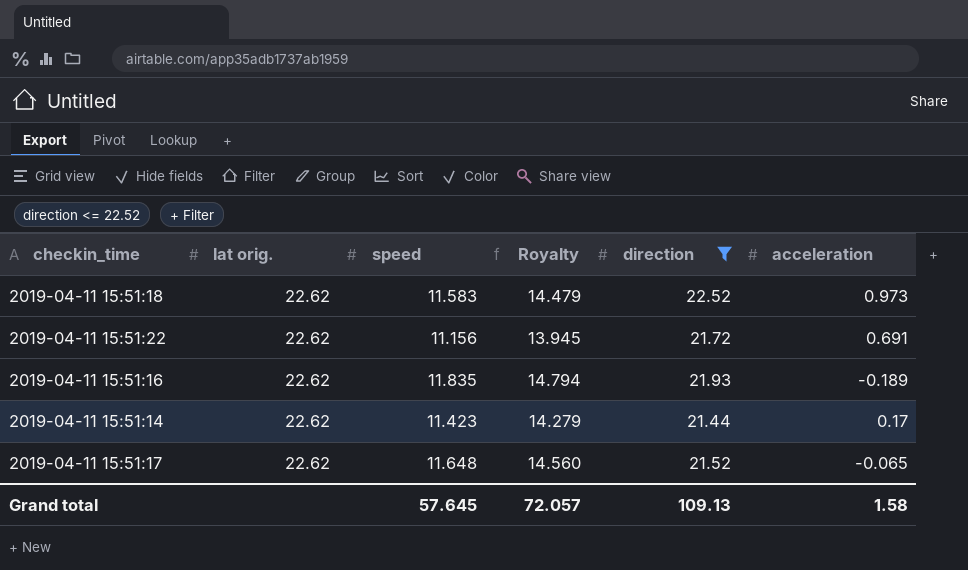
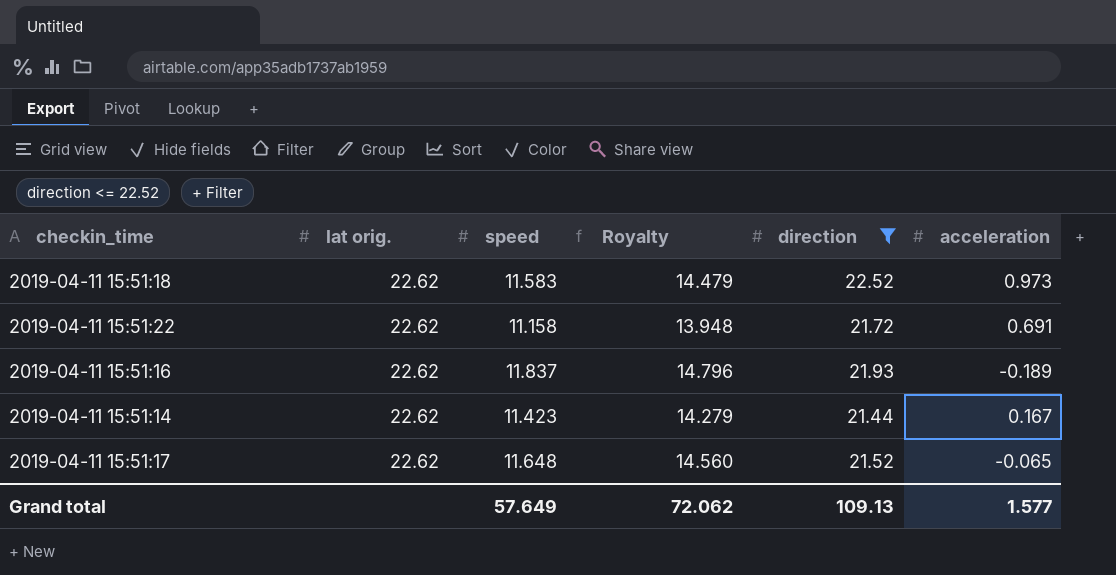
2019-04-11 15:51:22 | speed: 11.156 -> 11.158
2019-04-11 15:51:22 | Royalty: 13.945 -> 13.948
2019-04-11 15:51:16 | speed: 11.835 -> 11.837
2019-04-11 15:51:16 | Royalty: 14.794 -> 14.796
2019-04-11 15:51:14 | acceleration: 0.17 -> 0.167
Grand total | speed: 57.645 -> 57.649
Grand total | Royalty: 72.057 -> 72.062
Grand total | acceleration: 1.58 -> 1.577

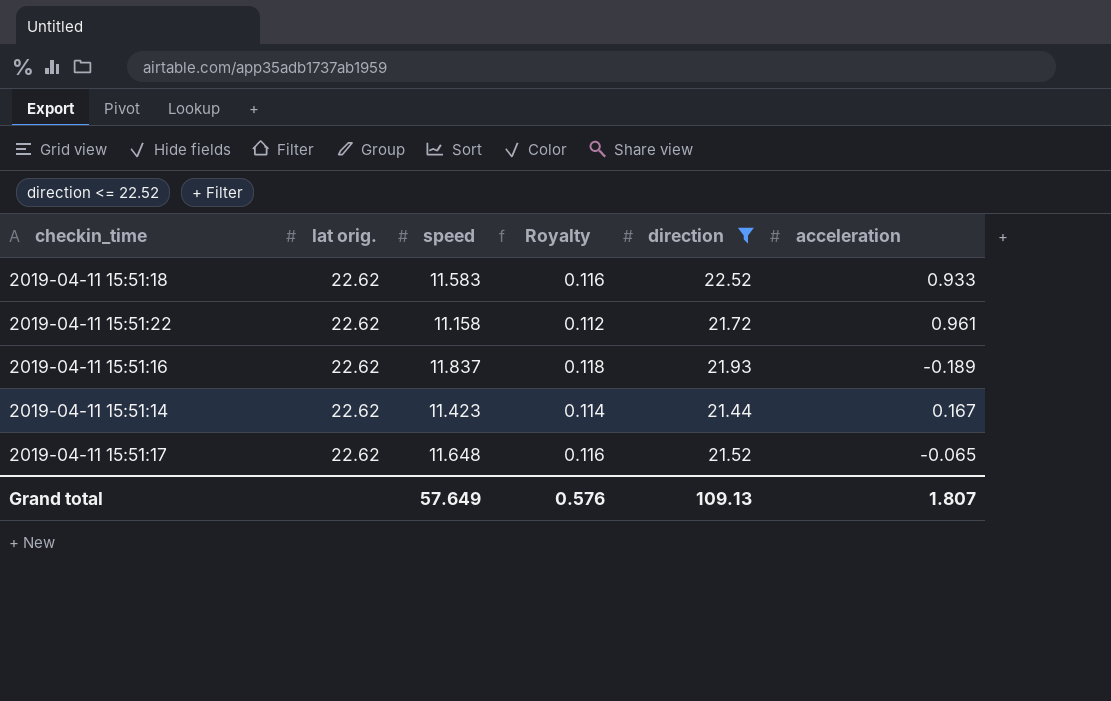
column Royalty | formula: [speed] * 1.25 -> [speed] * 0.01
2019-04-11 15:51:18 | acceleration: 0.973 -> 0.933
2019-04-11 15:51:22 | acceleration: 0.691 -> 0.961
Grand total | Royalty: 72.062 -> 0.576
Grand total | acceleration: 1.577 -> 1.807

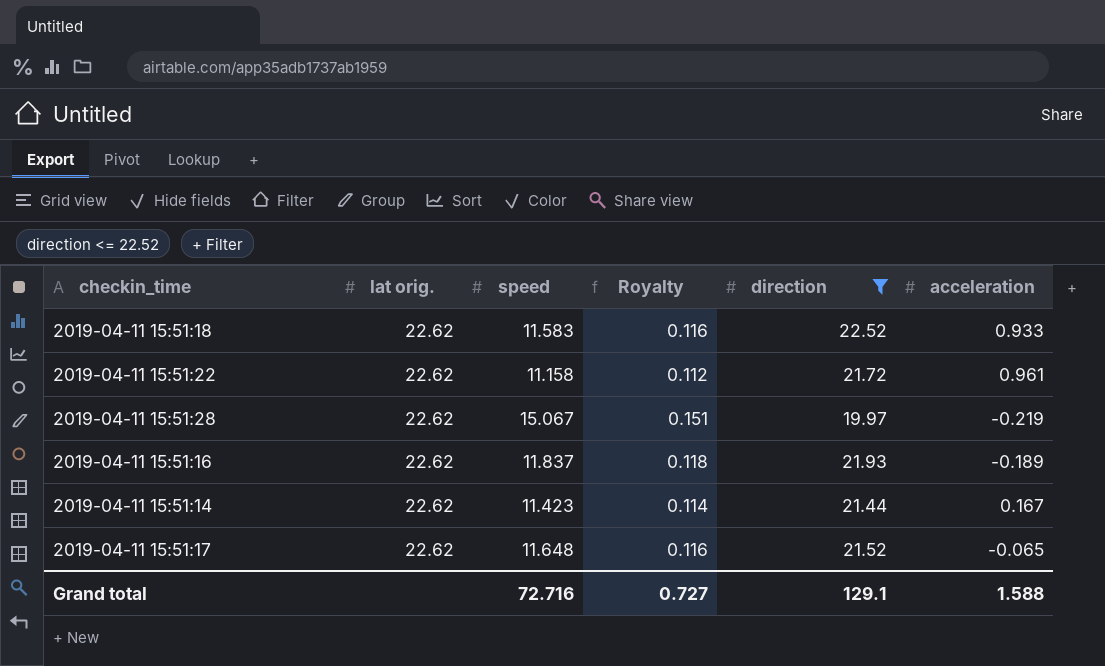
row 2019-04-11 15:51:28: none -> 22.62 | 15.067 | 0.151 | 19.97 | -0.219
Grand total | speed: 57.649 -> 72.716
Grand total | Royalty: 0.576 -> 0.727
Grand total | direction: 109.13 -> 129.1
Grand total | acceleration: 1.807 -> 1.588

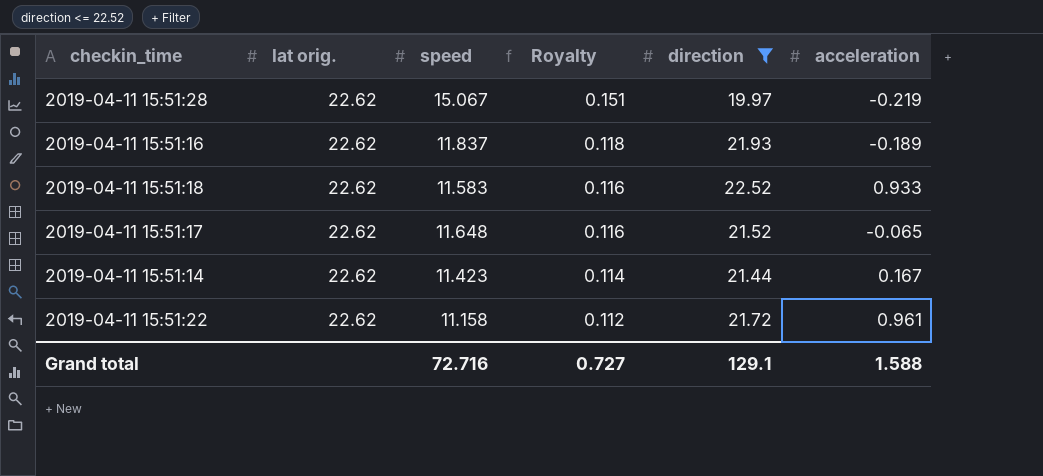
row order: none -> Royalty descending

